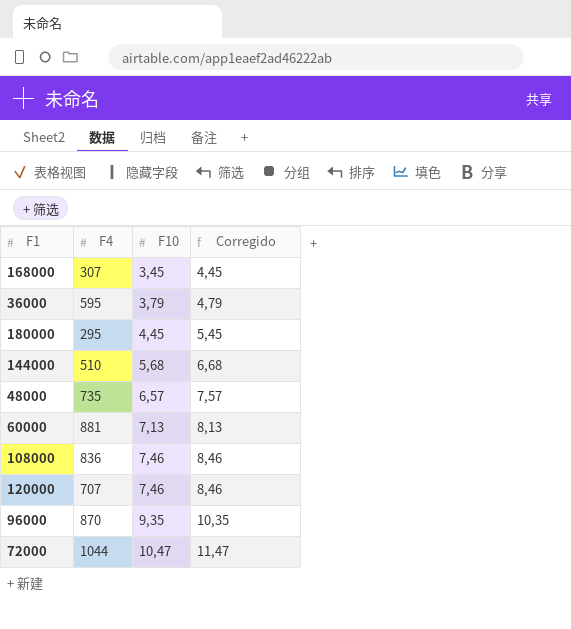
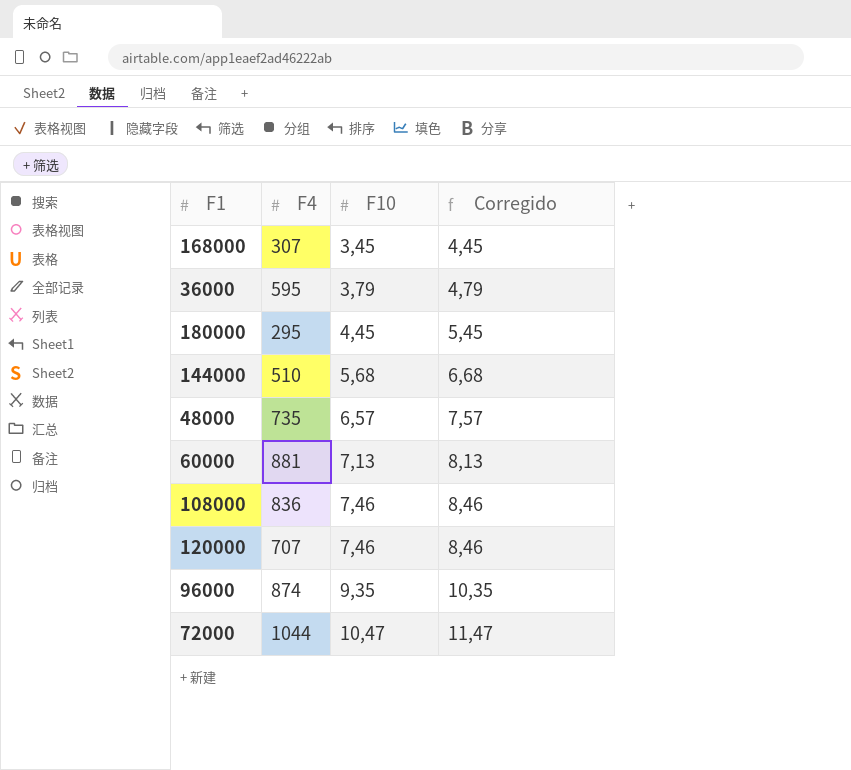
96000 | F4: 870 -> 874

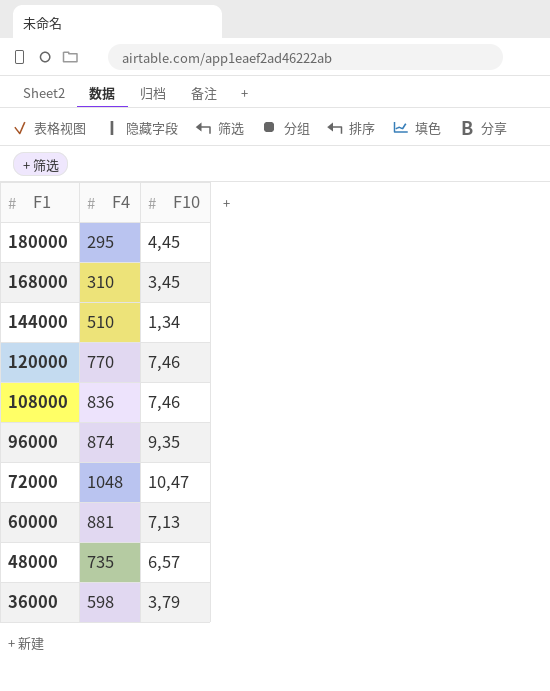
row order: F10 ascending -> F1 descending
column Corregido | formula: [F10] + 1 -> none
168000 | F4: 307 -> 310
144000 | F10: 5,68 -> 1,34
120000 | F4: 707 -> 770
72000 | F4: 1044 -> 1048
36000 | F4: 595 -> 598

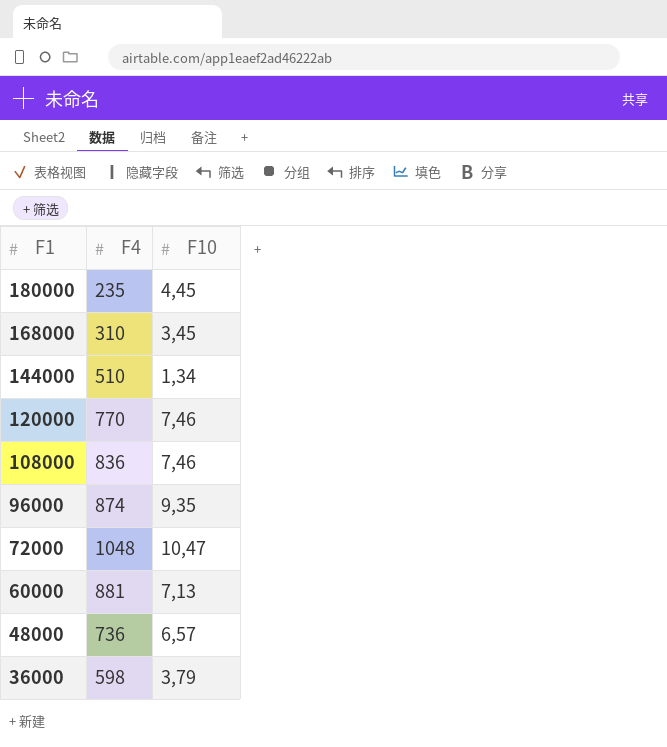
180000 | F4: 295 -> 235
48000 | F4: 735 -> 736

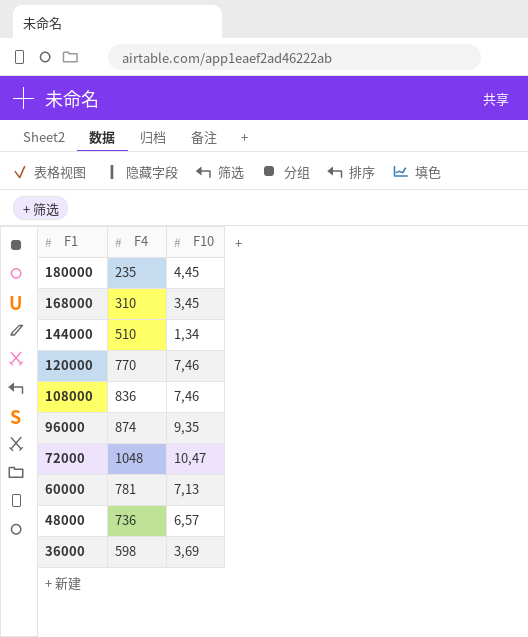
60000 | F4: 881 -> 781
36000 | F10: 3,79 -> 3,69

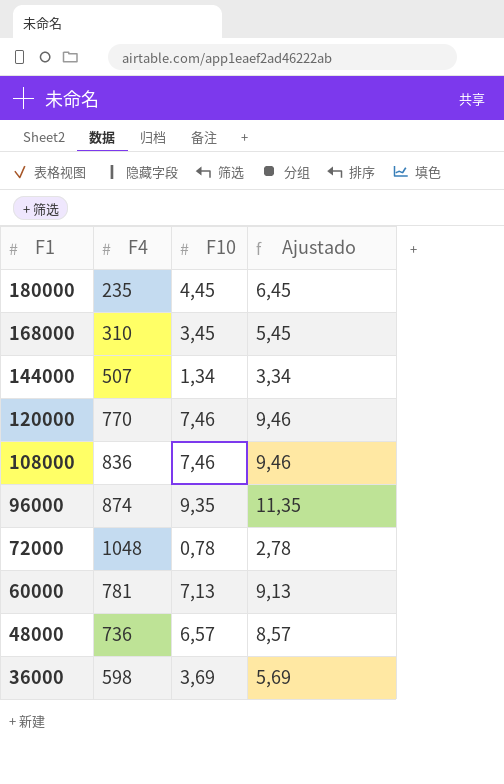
column Ajustado | formula: none -> [F10] + 2
144000 | F4: 510 -> 507
72000 | F10: 10,47 -> 0,78

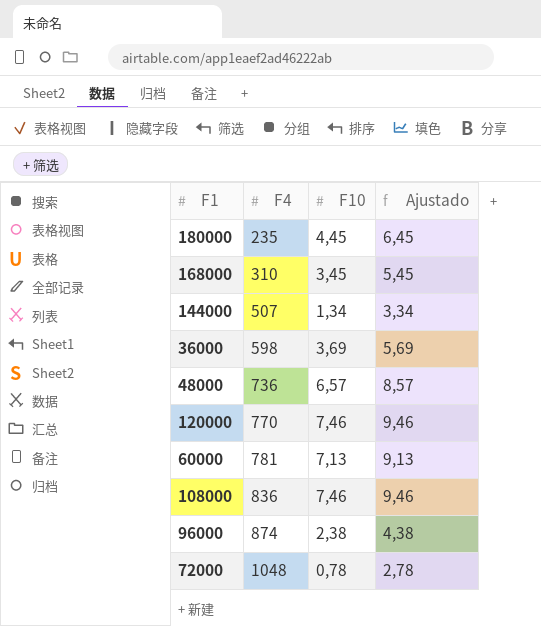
row order: F1 descending -> F4 ascending
96000 | F10: 9,35 -> 2,38
96000 | Ajustado: 11,35 -> 4,38

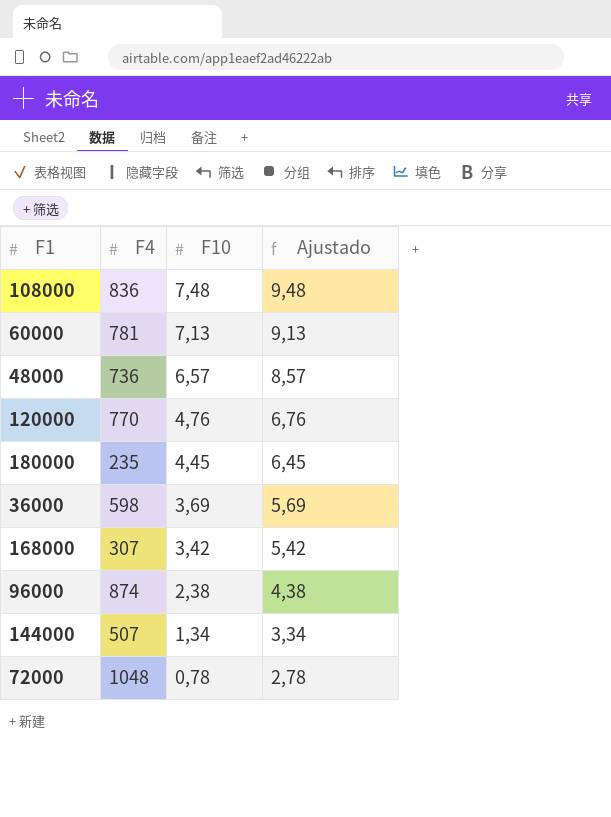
row order: F4 ascending -> F10 descending
108000 | F10: 7,46 -> 7,48
108000 | Ajustado: 9,46 -> 9,48
120000 | F10: 7,46 -> 4,76
120000 | Ajustado: 9,46 -> 6,76
168000 | F4: 310 -> 307
168000 | F10: 3,45 -> 3,42
168000 | Ajustado: 5,45 -> 5,42

